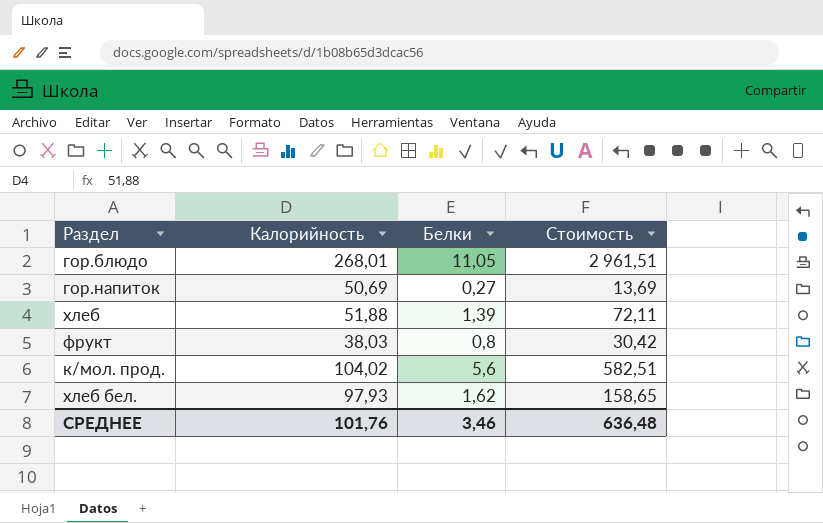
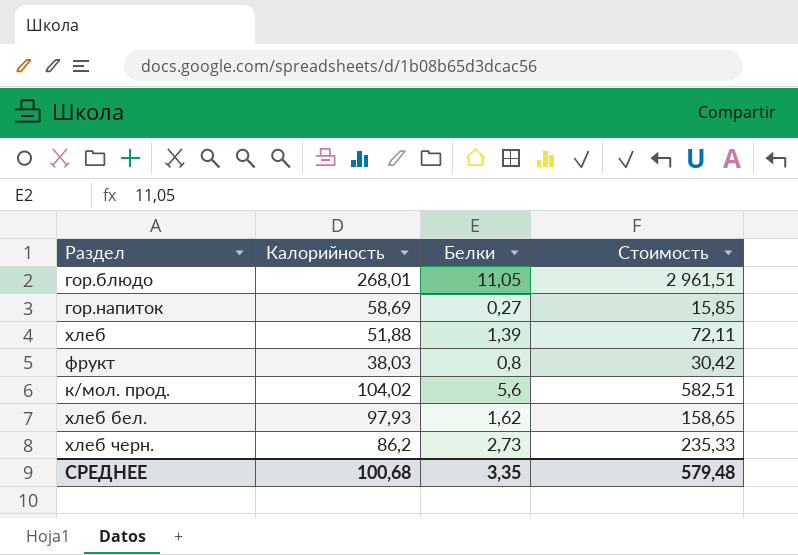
гор.напиток | Калорийность: 50,69 -> 58,69
гор.напиток | Стоимость: 13,69 -> 15,85
row хлеб черн.: none -> 86,2 | 2,73 | 235,33
СРЕДНЕЕ | Калорийность: 101,76 -> 100,68
СРЕДНЕЕ | Белки: 3,46 -> 3,35
СРЕДНЕЕ | Стоимость: 636,48 -> 579,48

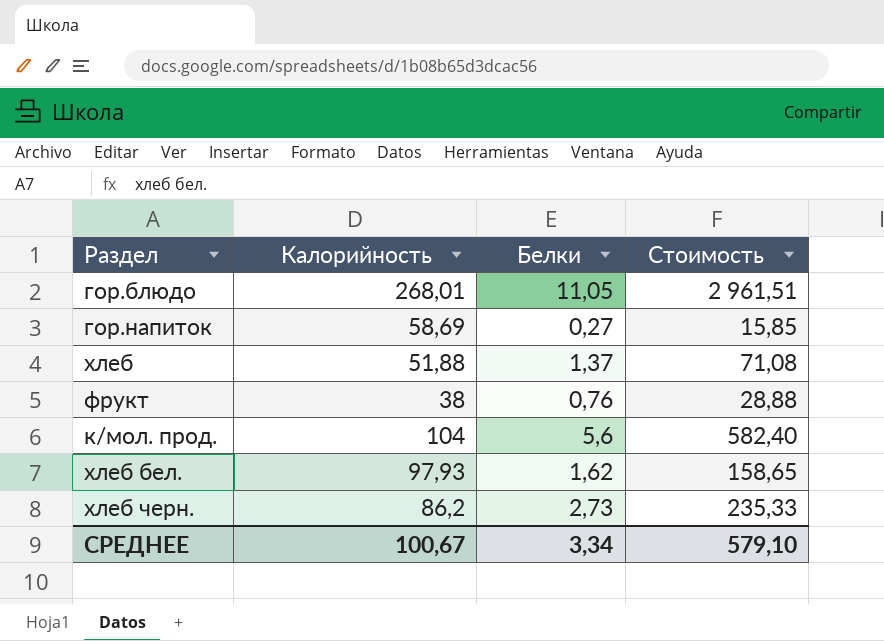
хлеб | Белки: 1,39 -> 1,37
хлеб | Стоимость: 72,11 -> 71,08
фрукт | Калорийность: 38,03 -> 38
фрукт | Белки: 0,8 -> 0,76
фрукт | Стоимость: 30,42 -> 28,88
к/мол. прод. | Калорийность: 104,02 -> 104
к/мол. прод. | Стоимость: 582,51 -> 582,40
СРЕДНЕЕ | Калорийность: 100,68 -> 100,67
СРЕДНЕЕ | Белки: 3,35 -> 3,34
СРЕДНЕЕ | Стоимость: 579,48 -> 579,10

